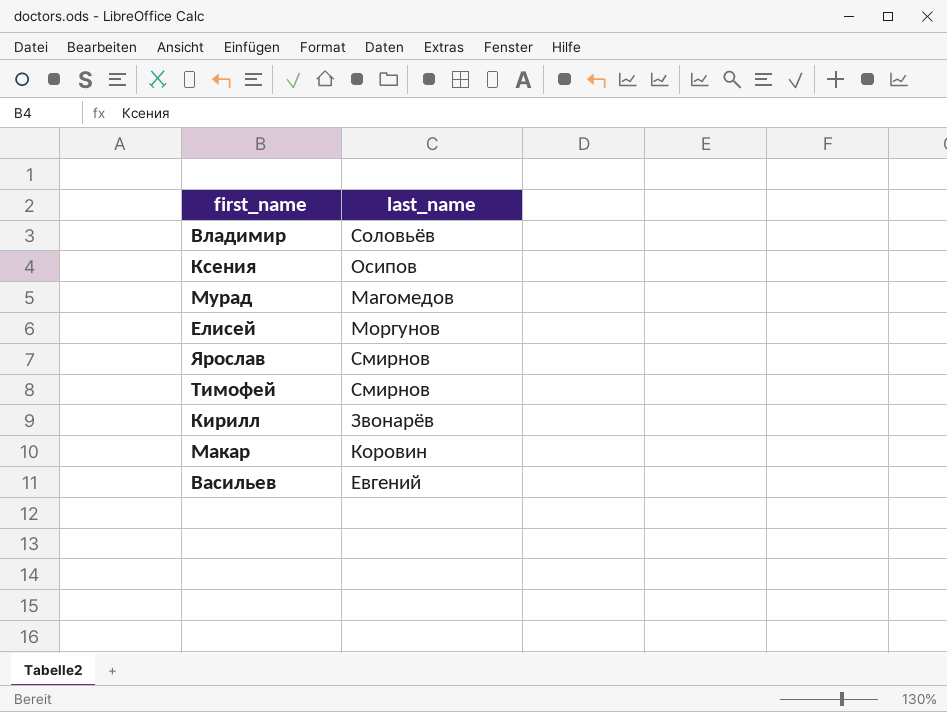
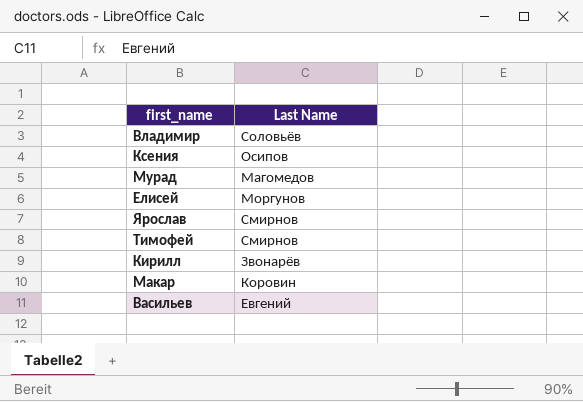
column name: last_name -> Last Name

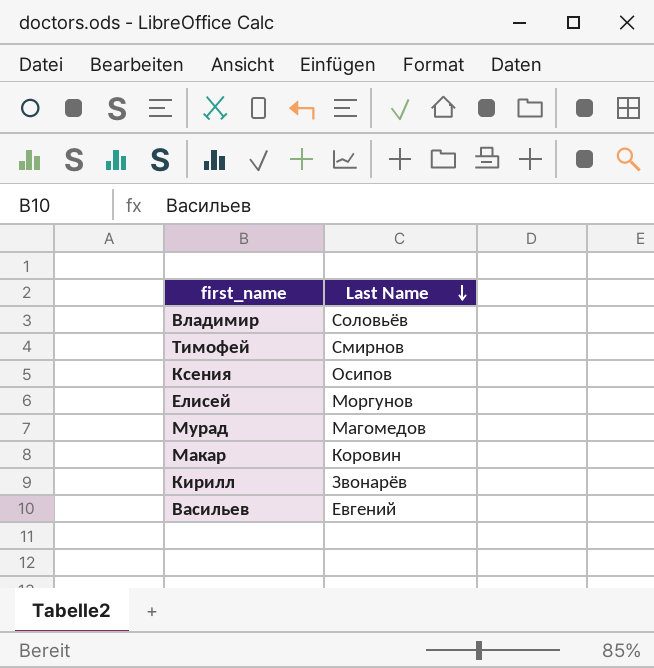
row order: none -> Last Name descending
row Ярослав: Смирнов -> none

